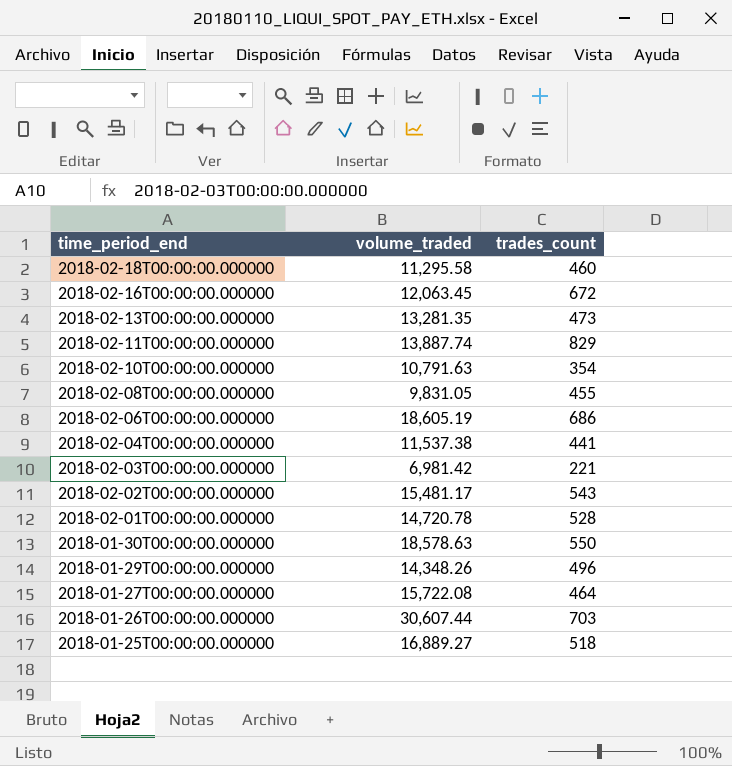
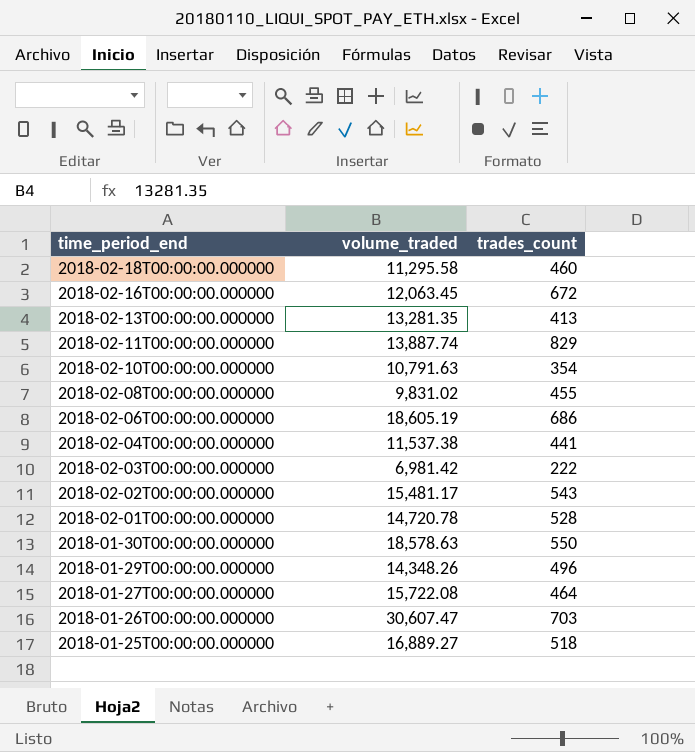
2018-02-13T00:00:00.000000 | trades_count: 473 -> 413
2018-02-08T00:00:00.000000 | volume_traded: 9,831.05 -> 9,831.02
2018-02-03T00:00:00.000000 | trades_count: 221 -> 222
2018-01-26T00:00:00.000000 | volume_traded: 30,607.44 -> 30,607.47

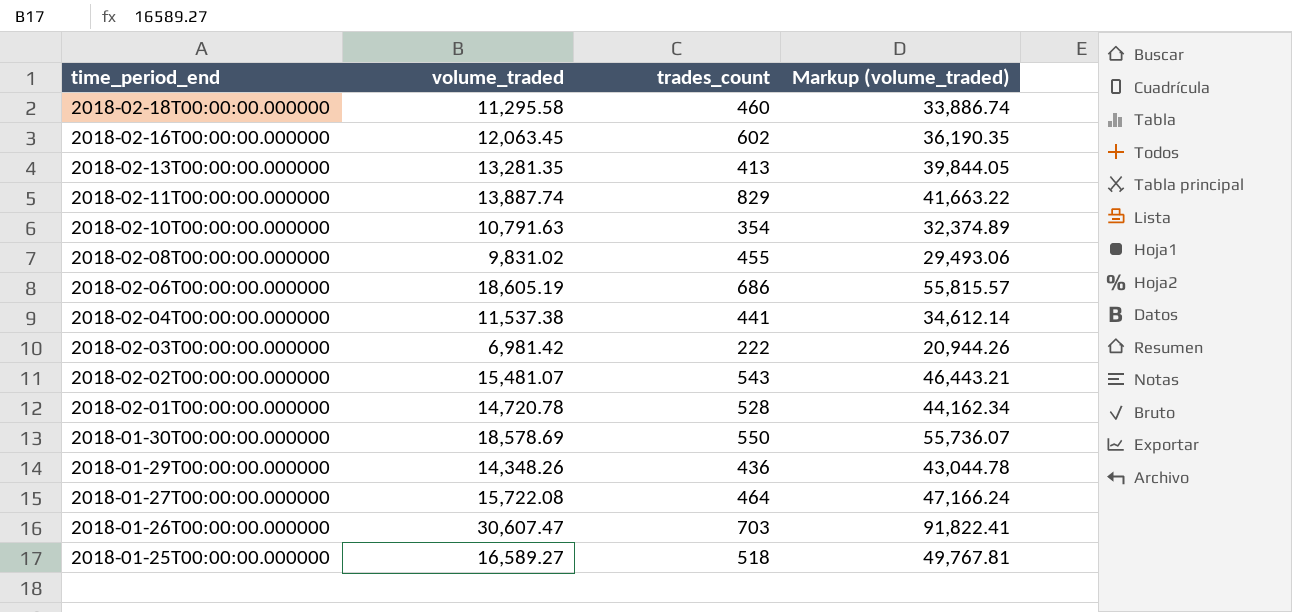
column Markup (volume_traded) | formula: none -> [volume_traded] * 3
2018-02-16T00:00:00.000000 | trades_count: 672 -> 602
2018-02-02T00:00:00.000000 | volume_traded: 15,481.17 -> 15,481.07
2018-01-30T00:00:00.000000 | volume_traded: 18,578.63 -> 18,578.69
2018-01-29T00:00:00.000000 | trades_count: 496 -> 436
2018-01-25T00:00:00.000000 | volume_traded: 16,889.27 -> 16,589.27

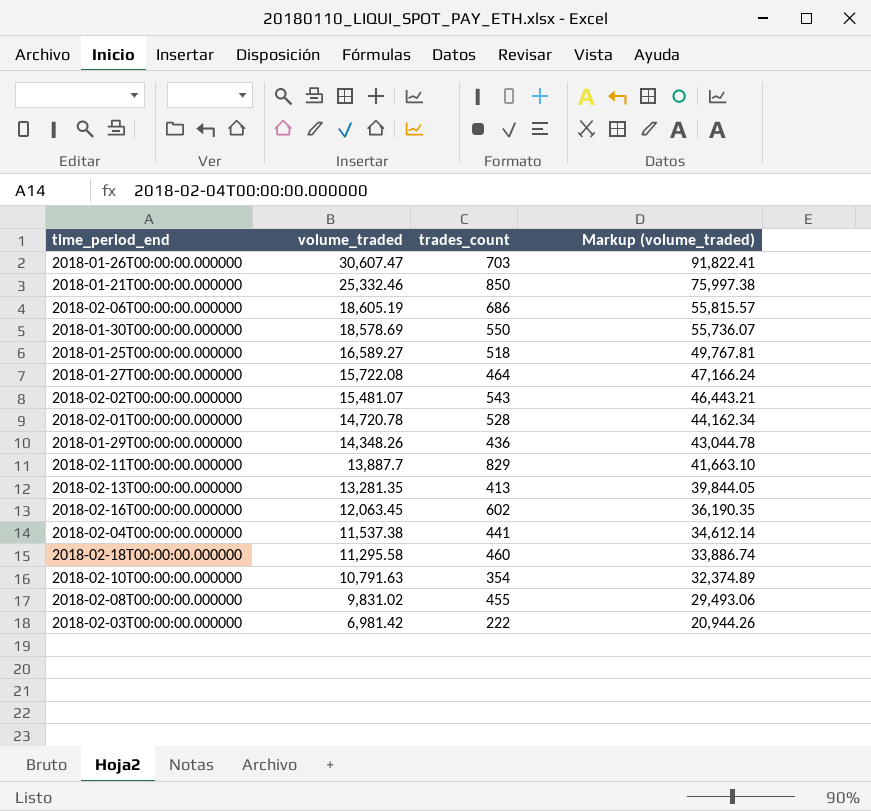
row order: time_period_end descending -> volume_traded descending
row 2018-01-21T00:00:00.000000: none -> 25,332.46 | 850 | 75,997.38
2018-02-11T00:00:00.000000 | volume_traded: 13,887.74 -> 13,887.7
2018-02-11T00:00:00.000000 | Markup (volume_traded): 41,663.22 -> 41,663.10

